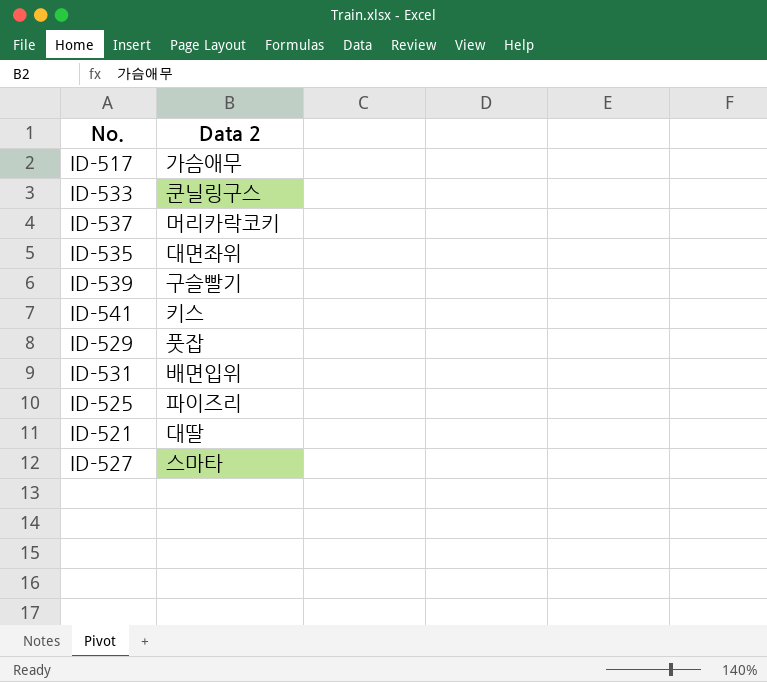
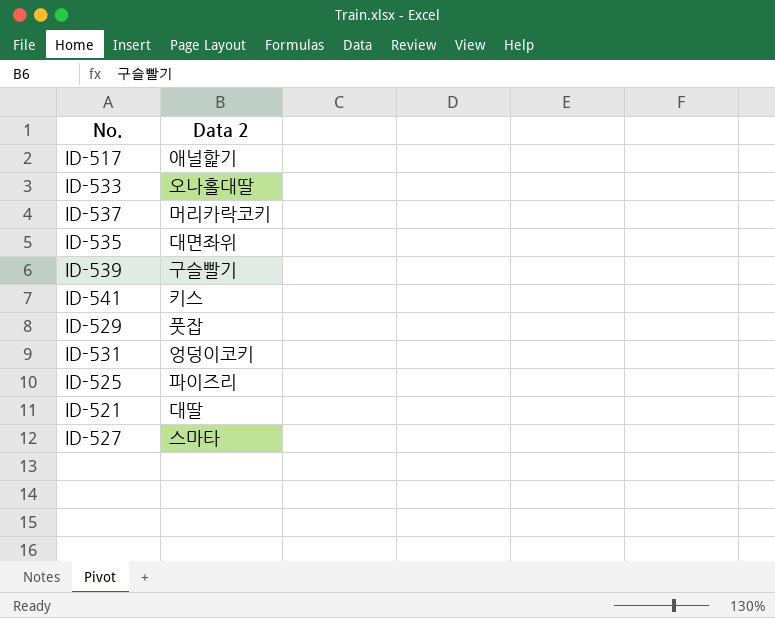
ID-517 | Data 2: 가슴애무 -> 애널핥기
ID-533 | Data 2: 쿤닐링구스 -> 오나홀대딸
ID-531 | Data 2: 배면입위 -> 엉덩이코키

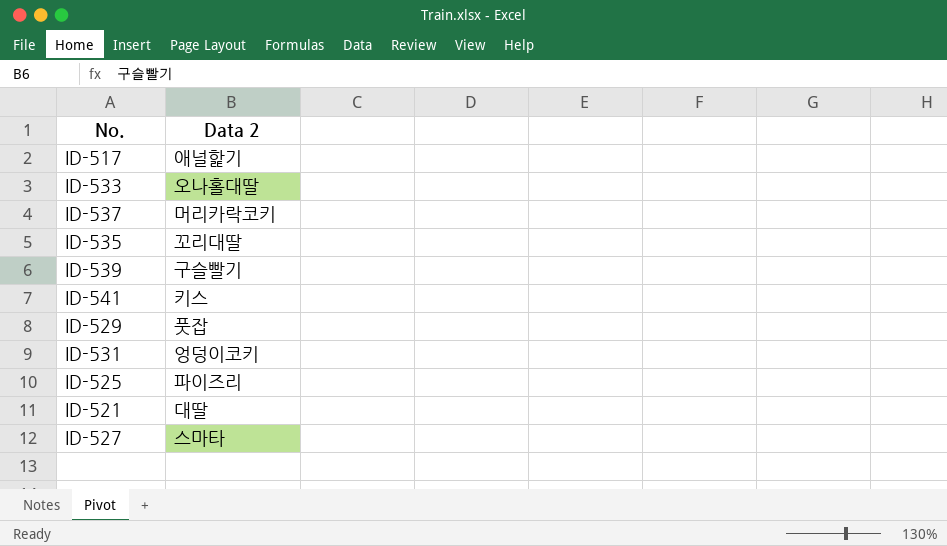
ID-535 | Data 2: 대면좌위 -> 꼬리대딸

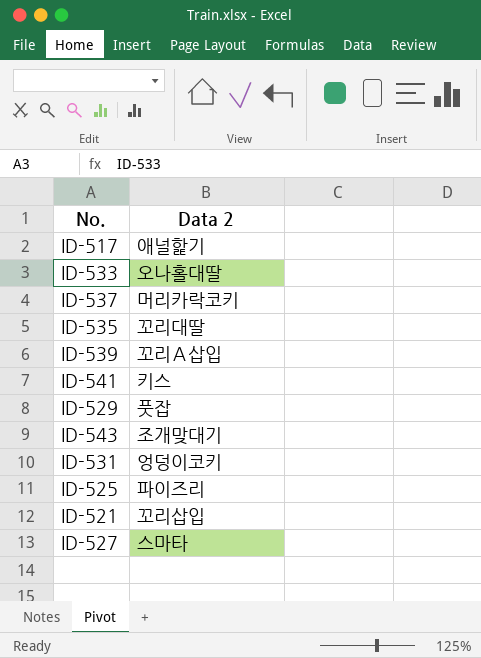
ID-539 | Data 2: 구슬빨기 -> 꼬리Ａ삽입
row ID-543: none -> 조개맞대기
ID-521 | Data 2: 대딸 -> 꼬리삽입

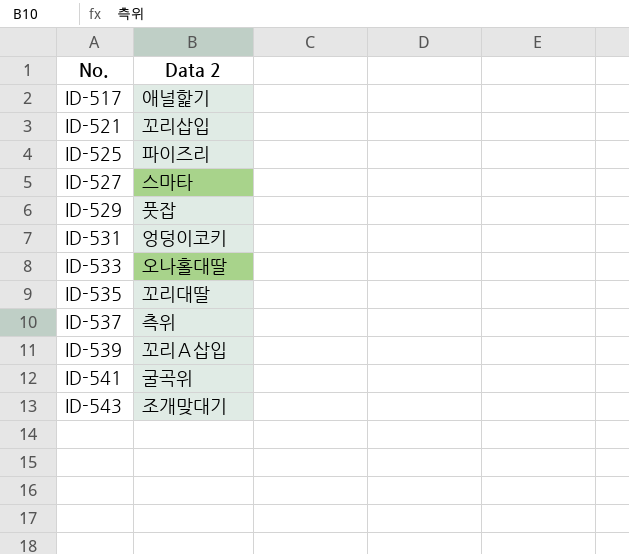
row order: none -> No. ascending
ID-537 | Data 2: 머리카락코키 -> 측위
ID-541 | Data 2: 키스 -> 굴곡위

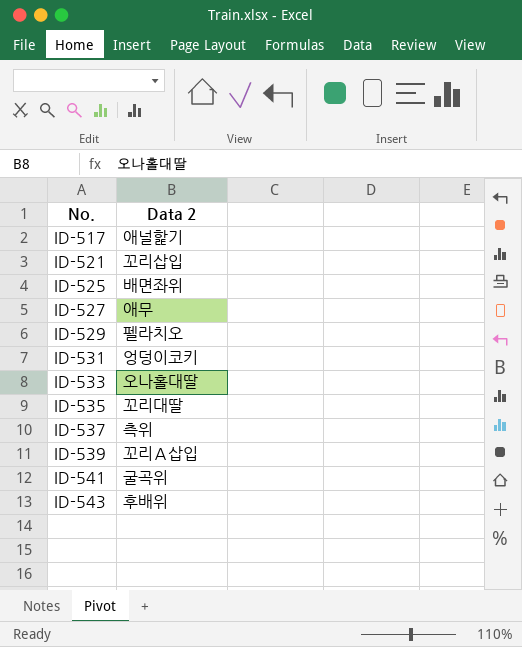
ID-525 | Data 2: 파이즈리 -> 배면좌위
ID-527 | Data 2: 스마타 -> 애무
ID-529 | Data 2: 풋잡 -> 펠라치오
ID-543 | Data 2: 조개맞대기 -> 후배위

